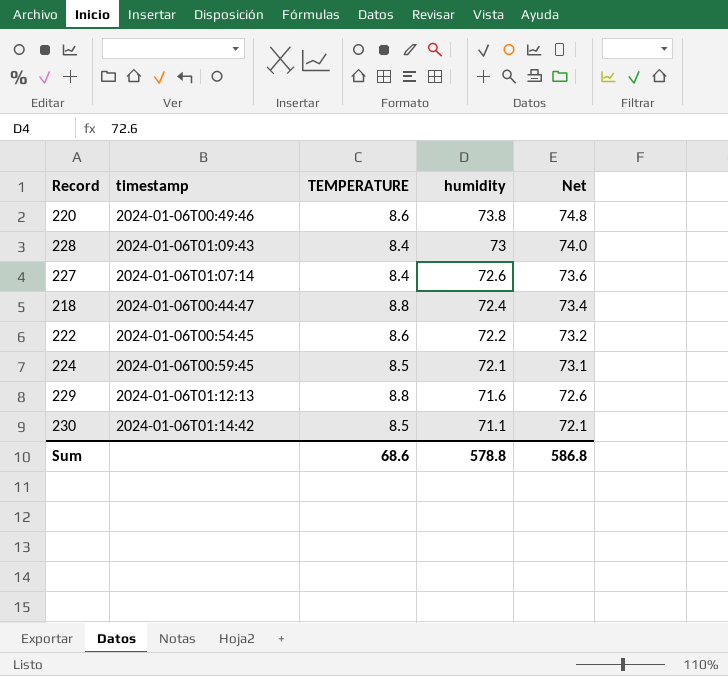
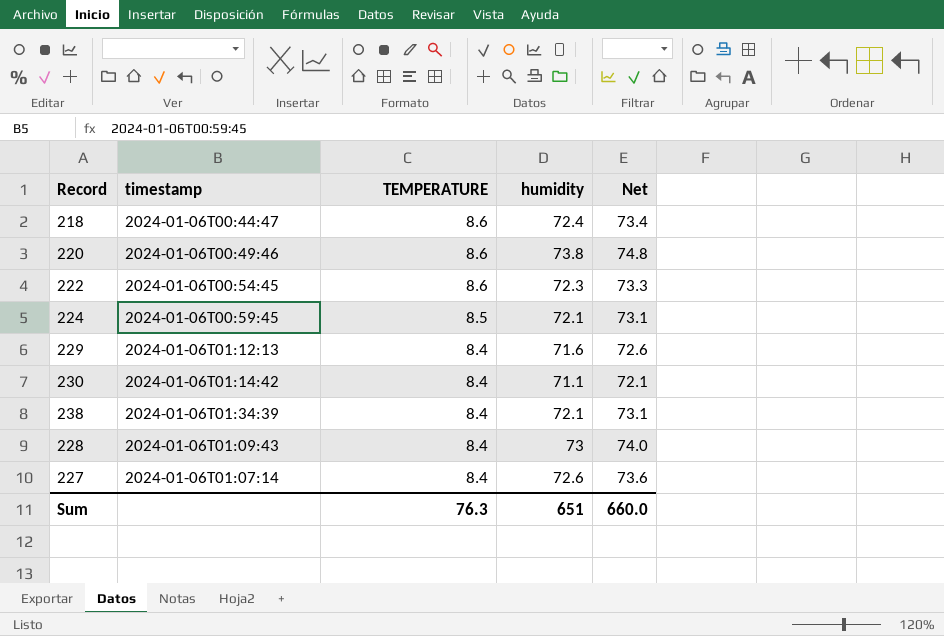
row order: humidity descending -> TEMPERATURE descending
218 | TEMPERATURE: 8.8 -> 8.6
222 | humidity: 72.2 -> 72.3
222 | Net: 73.2 -> 73.3
229 | TEMPERATURE: 8.8 -> 8.4
230 | TEMPERATURE: 8.5 -> 8.4
row 238: none -> 2024-01-06T01:34:39 | 8.4 | 72.1 | 73.1
Sum | TEMPERATURE: 68.6 -> 76.3
Sum | humidity: 578.8 -> 651
Sum | Net: 586.8 -> 660.0

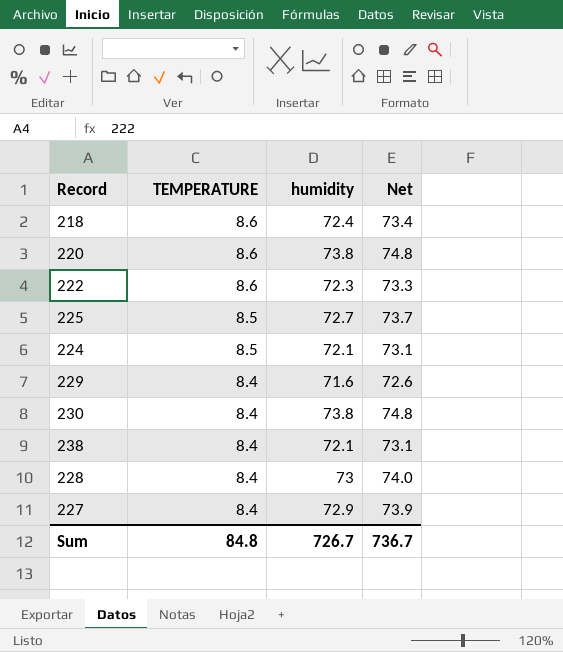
column timestamp | position: 2 -> none
row 225: none -> 8.5 | 72.7 | 73.7
230 | humidity: 71.1 -> 73.8
230 | Net: 72.1 -> 74.8
227 | humidity: 72.6 -> 72.9
227 | Net: 73.6 -> 73.9
Sum | TEMPERATURE: 76.3 -> 84.8
Sum | humidity: 651 -> 726.7
Sum | Net: 660.0 -> 736.7

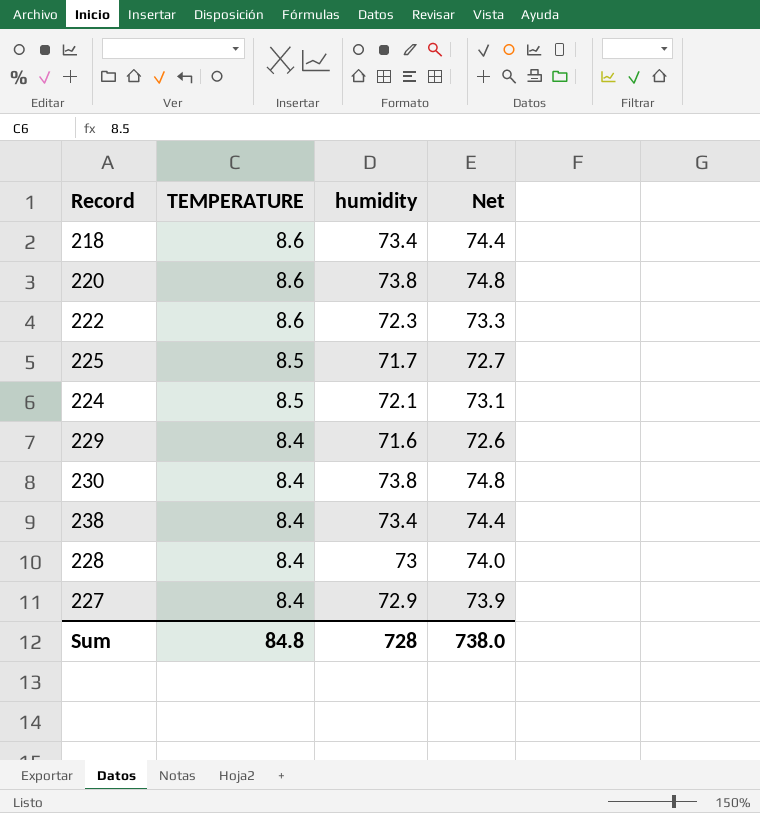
218 | humidity: 72.4 -> 73.4
218 | Net: 73.4 -> 74.4
225 | humidity: 72.7 -> 71.7
225 | Net: 73.7 -> 72.7
238 | humidity: 72.1 -> 73.4
238 | Net: 73.1 -> 74.4
Sum | humidity: 726.7 -> 728
Sum | Net: 736.7 -> 738.0

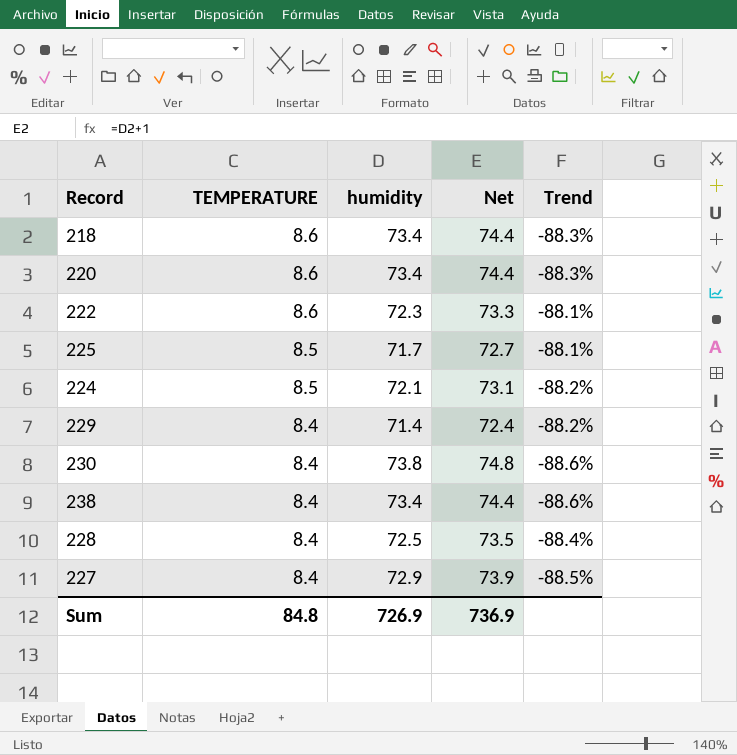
column Trend | formula: none -> ([TEMPERATURE] - [humidity]) / [humidity]
220 | humidity: 73.8 -> 73.4
220 | Net: 74.8 -> 74.4
229 | humidity: 71.6 -> 71.4
229 | Net: 72.6 -> 72.4
228 | humidity: 73 -> 72.5
228 | Net: 74.0 -> 73.5
Sum | humidity: 728 -> 726.9
Sum | Net: 738.0 -> 736.9

